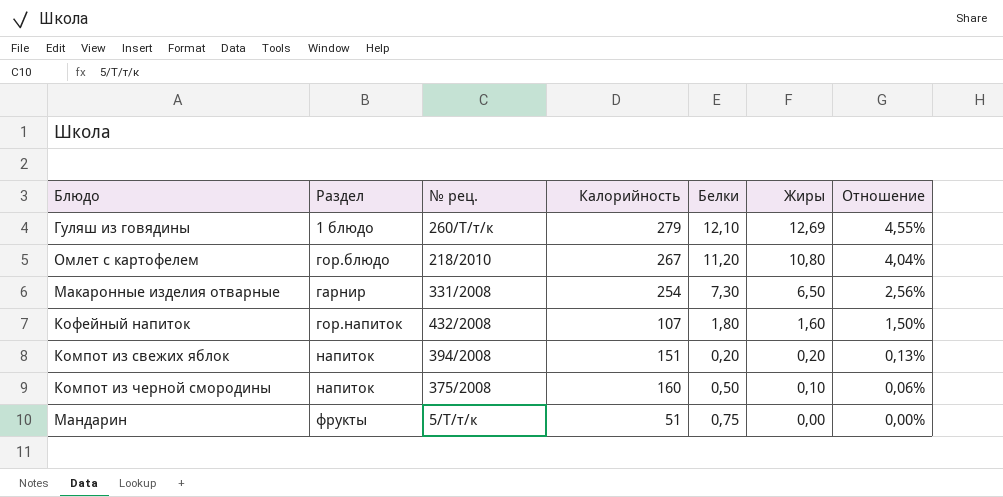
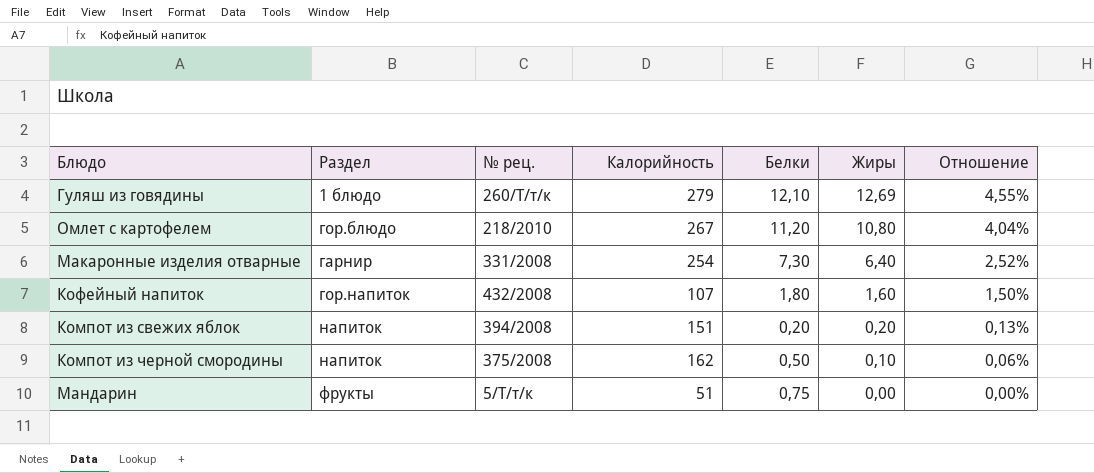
Макаронные изделия отварные | Жиры: 6,50 -> 6,40
Макаронные изделия отварные | Отношение: 2,56% -> 2,52%
Компот из черной смородины | Калорийность: 160 -> 162

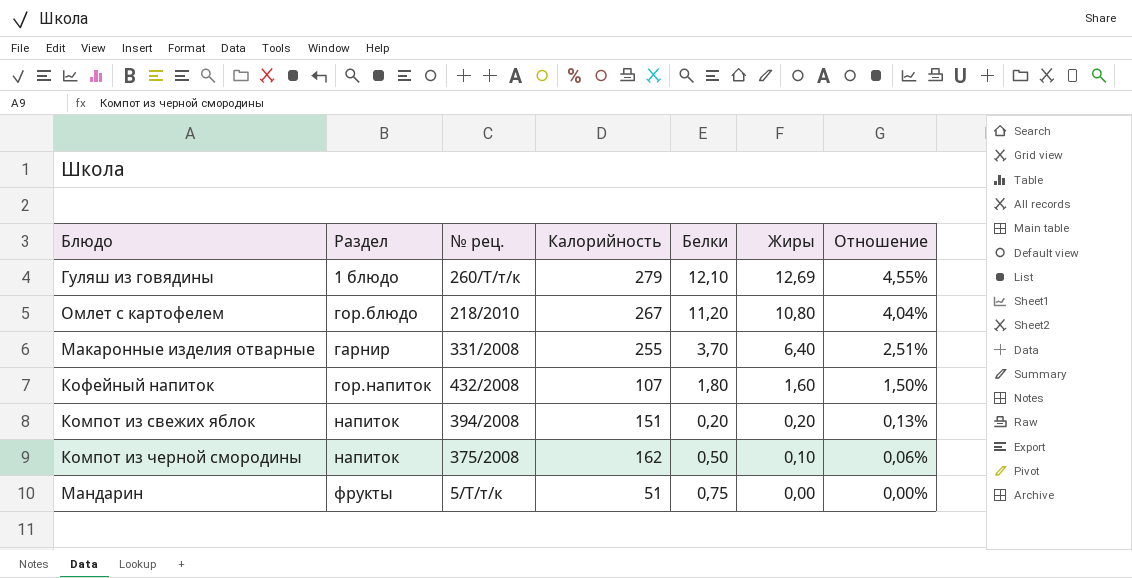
Макаронные изделия отварные | Калорийность: 254 -> 255
Макаронные изделия отварные | Белки: 7,30 -> 3,70
Макаронные изделия отварные | Отношение: 2,52% -> 2,51%

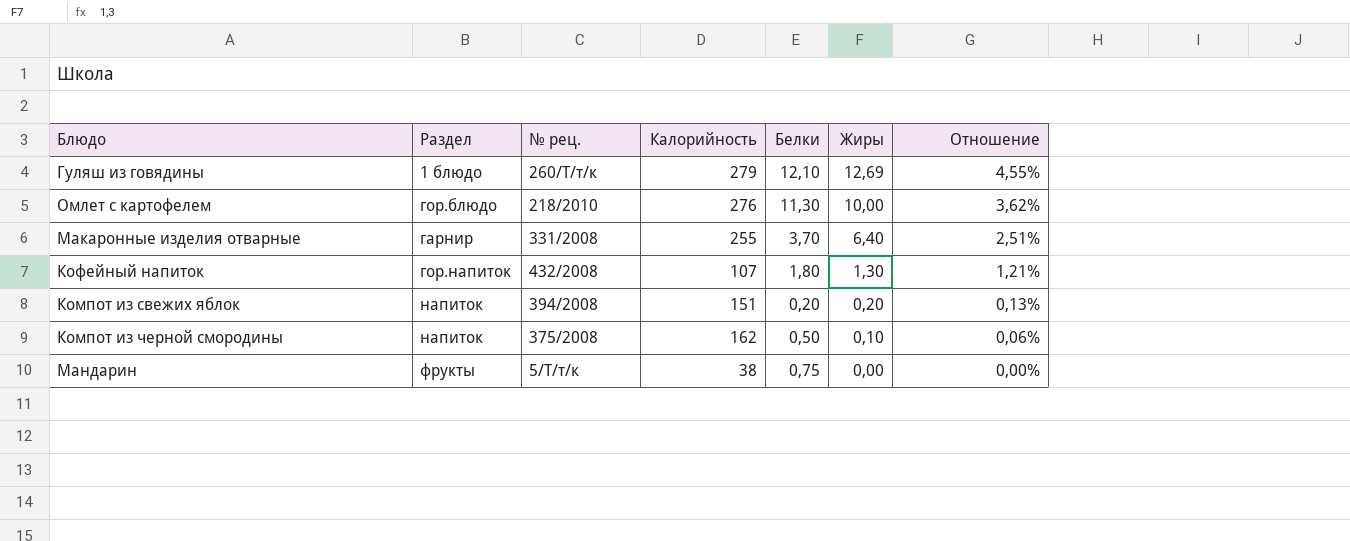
Омлет с картофелем | Калорийность: 267 -> 276
Омлет с картофелем | Белки: 11,20 -> 11,30
Омлет с картофелем | Жиры: 10,80 -> 10,00
Омлет с картофелем | Отношение: 4,04% -> 3,62%
Кофейный напиток | Жиры: 1,60 -> 1,30
Кофейный напиток | Отношение: 1,50% -> 1,21%
Мандарин | Калорийность: 51 -> 38

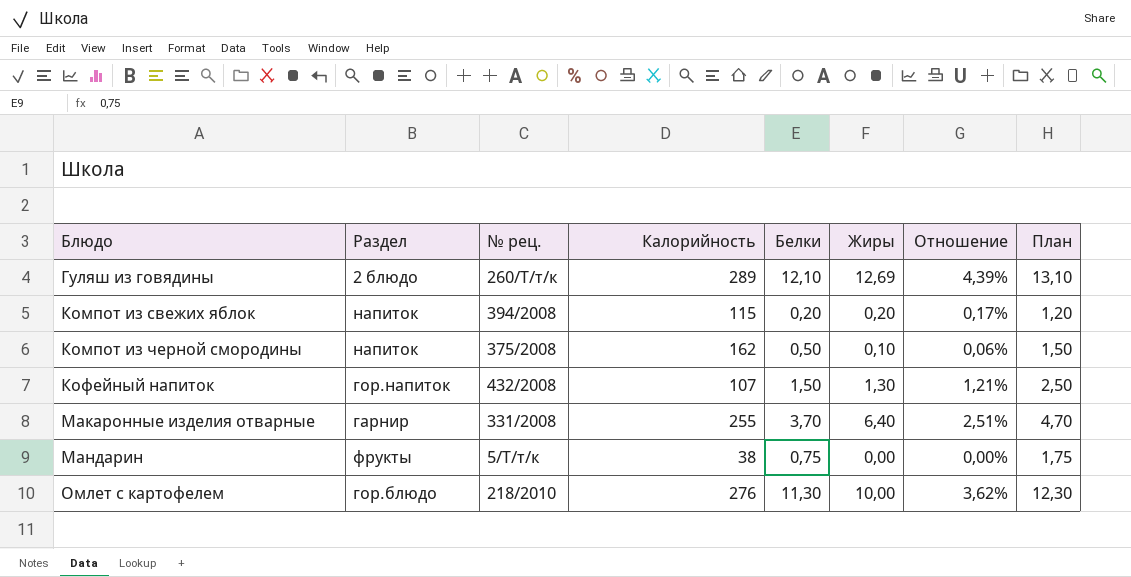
row order: Жиры descending -> Блюдо ascending
column План | formula: none -> [Белки] + 1
Гуляш из говядины | Раздел: 1 блюдо -> 2 блюдо
Гуляш из говядины | Калорийность: 279 -> 289
Гуляш из говядины | Отношение: 4,55% -> 4,39%
Компот из свежих яблок | Калорийность: 151 -> 115
Компот из свежих яблок | Отношение: 0,13% -> 0,17%
Кофейный напиток | Белки: 1,80 -> 1,50

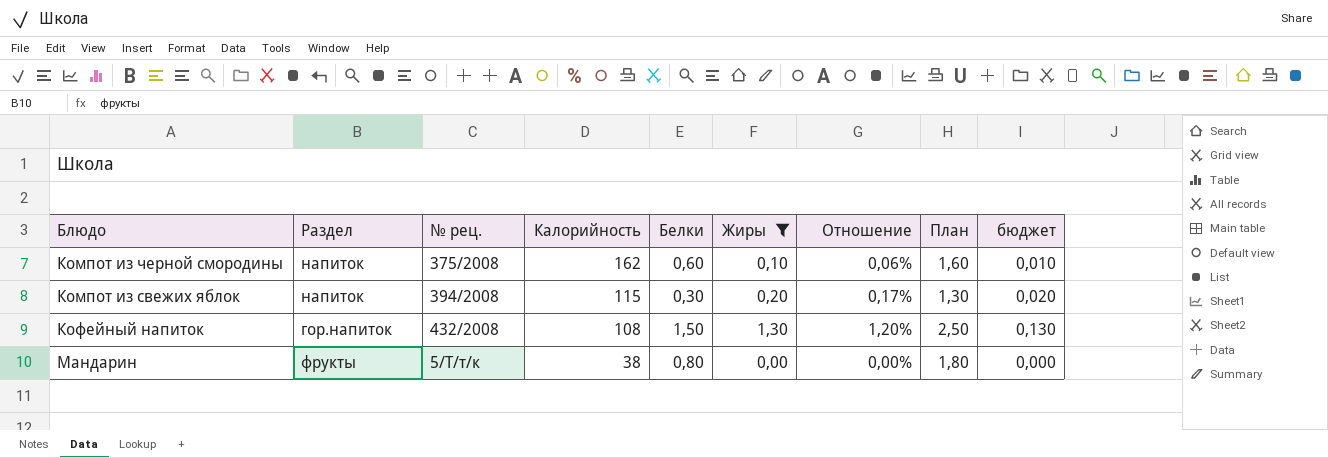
filter: none -> Жиры <= 1,30
row order: Блюдо ascending -> Калорийность descending
column бюджет | formula: none -> [Жиры] * 0,1
Компот из черной смородины | Белки: 0,50 -> 0,60
Компот из черной смородины | План: 1,50 -> 1,60
Компот из свежих яблок | Белки: 0,20 -> 0,30
Компот из свежих яблок | План: 1,20 -> 1,30
Кофейный напиток | Калорийность: 107 -> 108
Кофейный напиток | Отношение: 1,21% -> 1,20%
Мандарин | Белки: 0,75 -> 0,80
Мандарин | План: 1,75 -> 1,80

